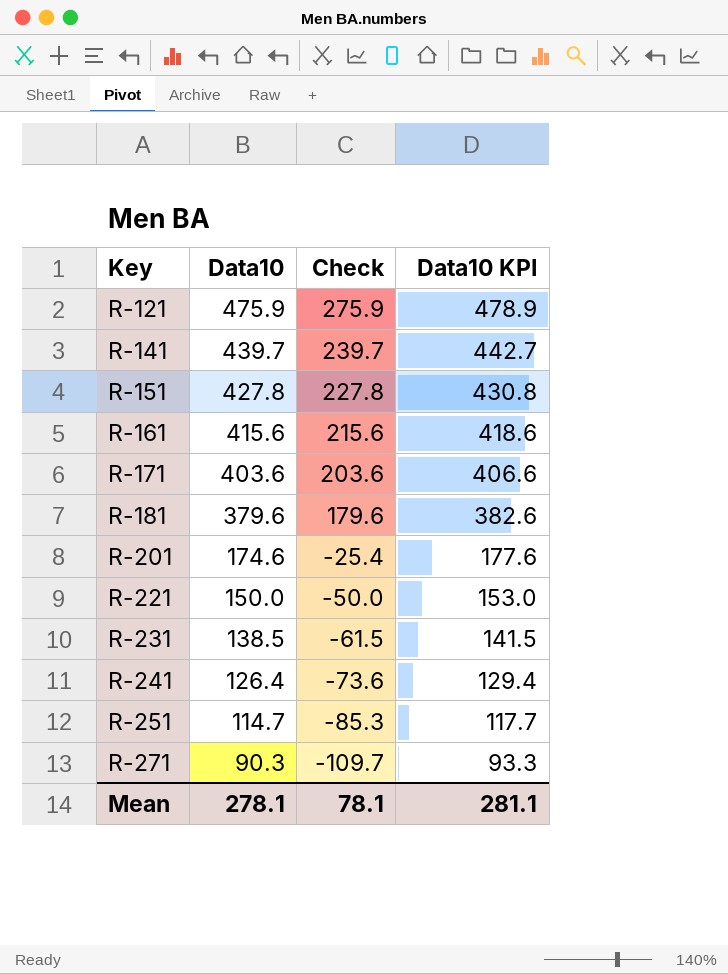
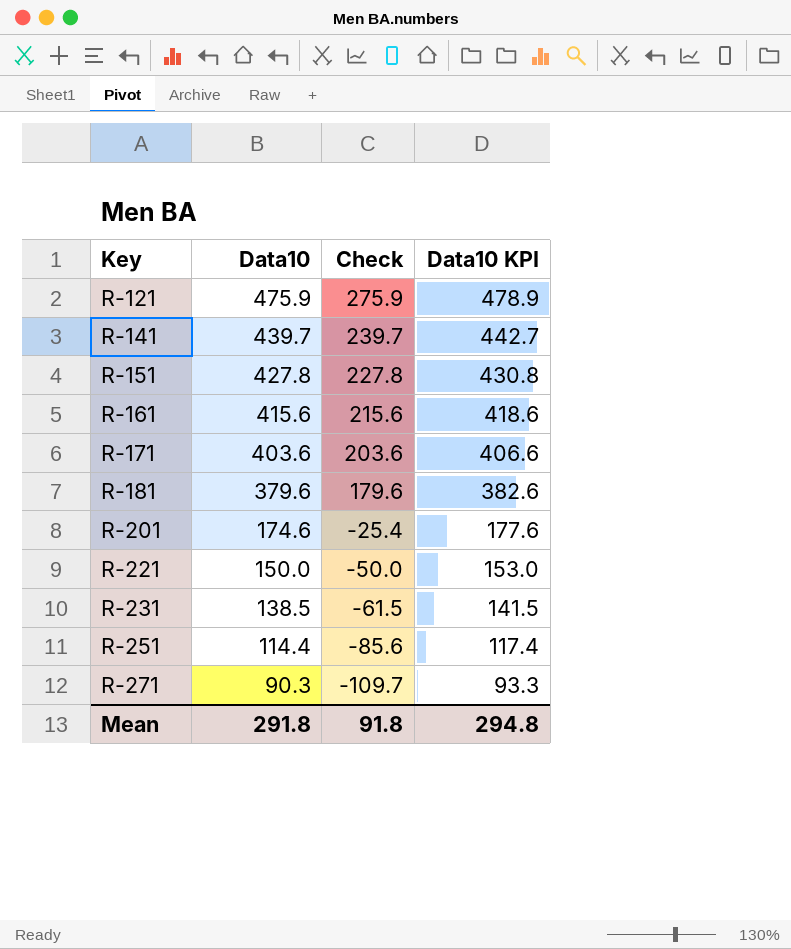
row R-241: 126.4 | -73.6 | 129.4 -> none
R-251 | Data10: 114.7 -> 114.4
R-251 | Check: -85.3 -> -85.6
R-251 | Data10 KPI: 117.7 -> 117.4
Mean | Data10: 278.1 -> 291.8
Mean | Check: 78.1 -> 91.8
Mean | Data10 KPI: 281.1 -> 294.8

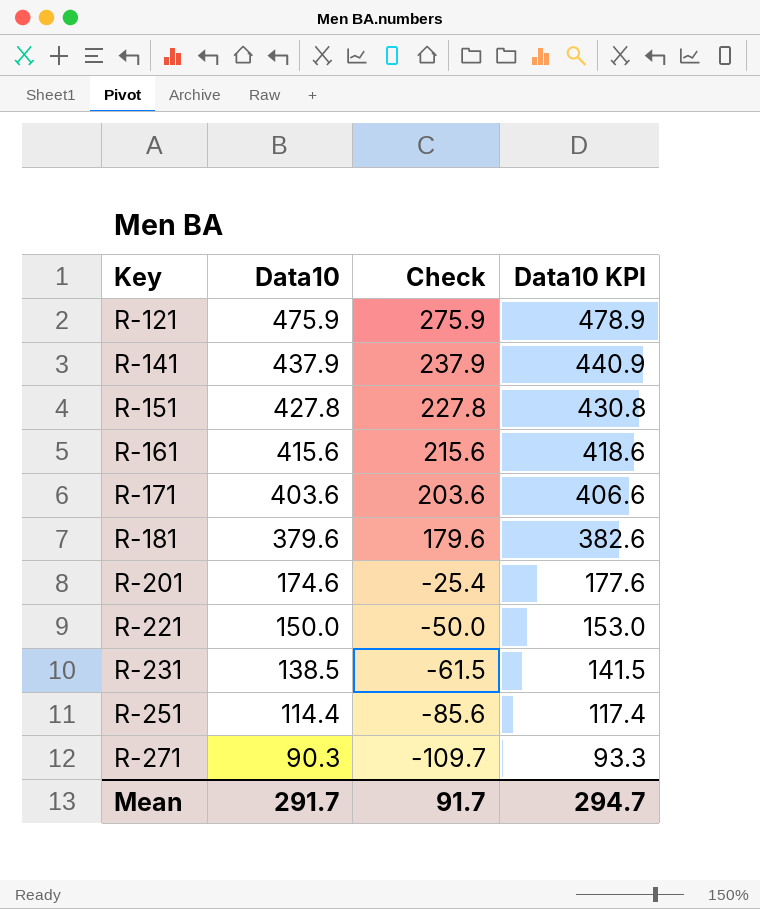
R-141 | Data10: 439.7 -> 437.9
R-141 | Check: 239.7 -> 237.9
R-141 | Data10 KPI: 442.7 -> 440.9
Mean | Data10: 291.8 -> 291.7
Mean | Check: 91.8 -> 91.7
Mean | Data10 KPI: 294.8 -> 294.7

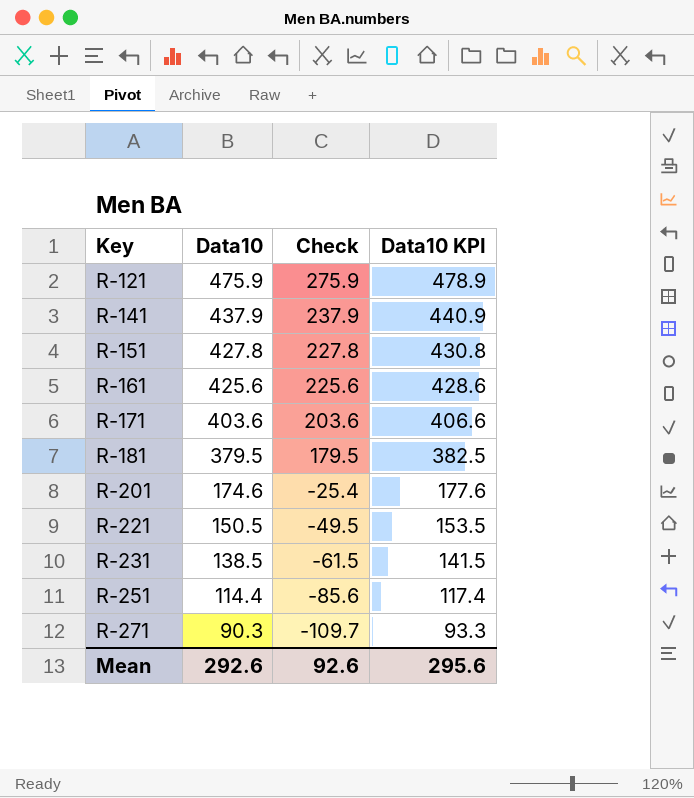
R-161 | Data10: 415.6 -> 425.6
R-161 | Check: 215.6 -> 225.6
R-161 | Data10 KPI: 418.6 -> 428.6
R-181 | Data10: 379.6 -> 379.5
R-181 | Check: 179.6 -> 179.5
R-181 | Data10 KPI: 382.6 -> 382.5
R-221 | Data10: 150.0 -> 150.5
R-221 | Check: -50.0 -> -49.5
R-221 | Data10 KPI: 153.0 -> 153.5
Mean | Data10: 291.7 -> 292.6
Mean | Check: 91.7 -> 92.6
Mean | Data10 KPI: 294.7 -> 295.6

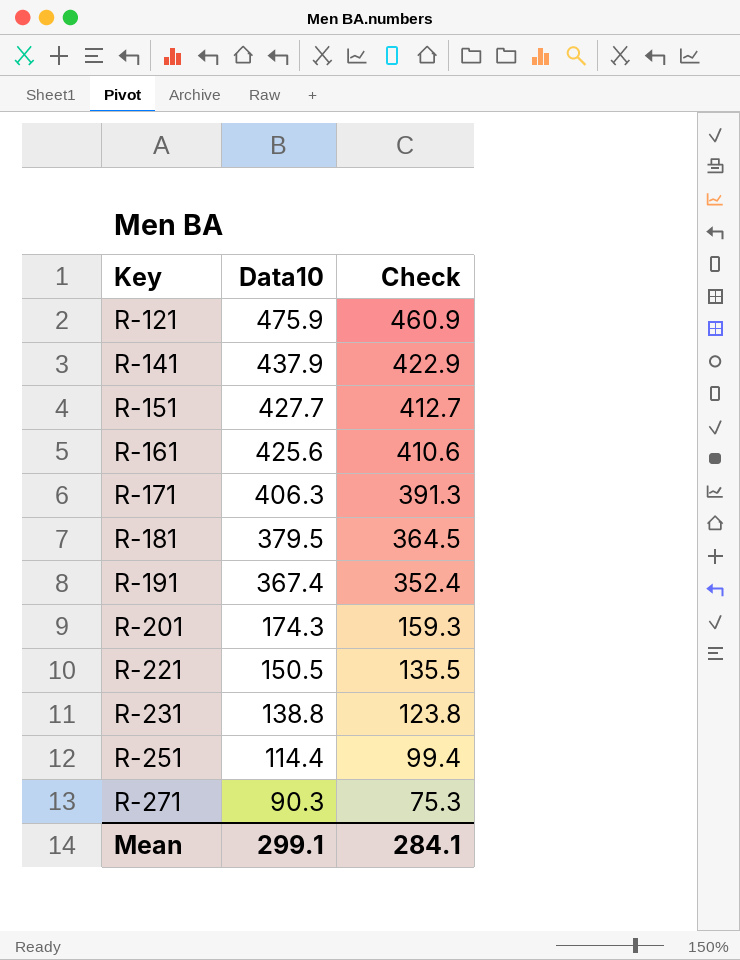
column Data10 KPI | formula: [Data10] + 3 -> none
column Check | formula: [Data10] - 200 -> [Data10] - 15
R-151 | Data10: 427.8 -> 427.7
R-171 | Data10: 403.6 -> 406.3
row R-191: none -> 367.4 | 352.4
R-201 | Data10: 174.6 -> 174.3
R-231 | Data10: 138.5 -> 138.8
Mean | Data10: 292.6 -> 299.1
Mean | Check: 92.6 -> 284.1

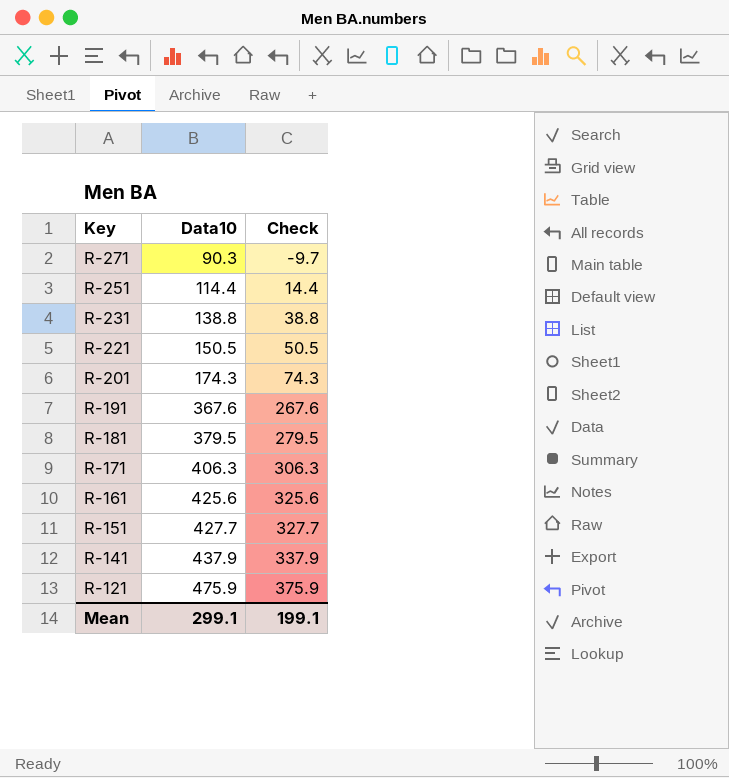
row order: Key ascending -> Key descending
column Check | formula: [Data10] - 15 -> [Data10] - 100
R-191 | Data10: 367.4 -> 367.6
Mean | Check: 284.1 -> 199.1

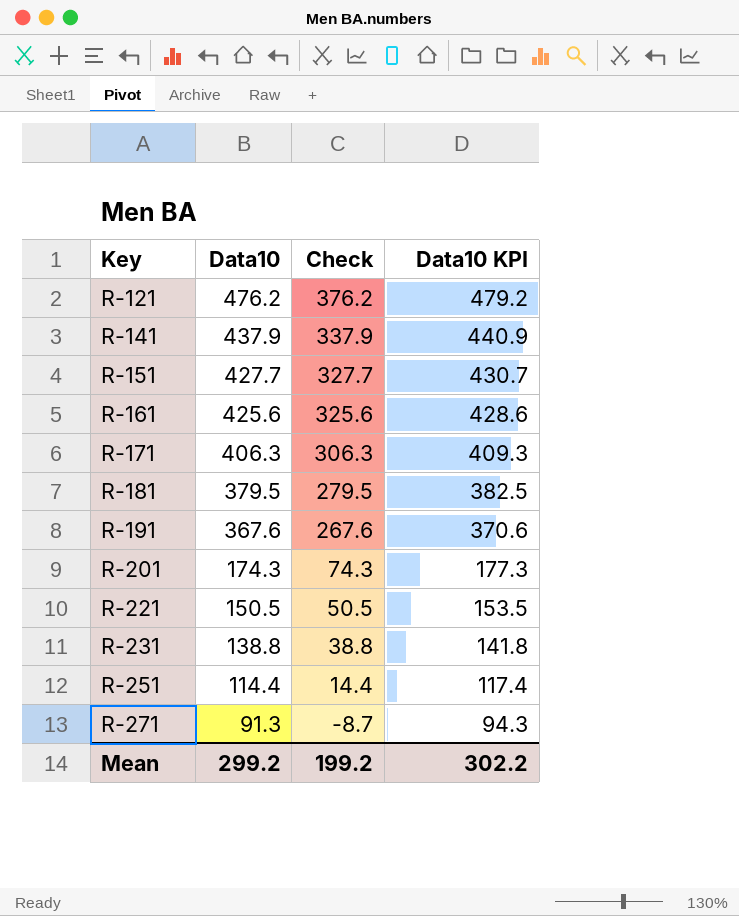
row order: Key descending -> Key ascending
column Data10 KPI | formula: none -> [Data10] + 3
R-121 | Data10: 475.9 -> 476.2
R-121 | Check: 375.9 -> 376.2
R-271 | Data10: 90.3 -> 91.3
R-271 | Check: -9.7 -> -8.7
Mean | Data10: 299.1 -> 299.2
Mean | Check: 199.1 -> 199.2

